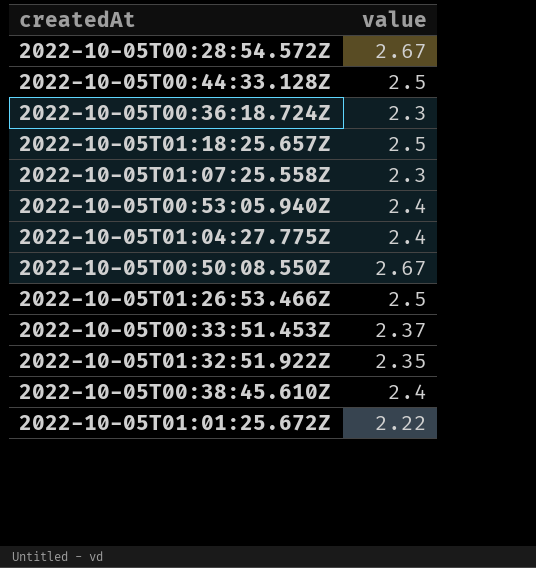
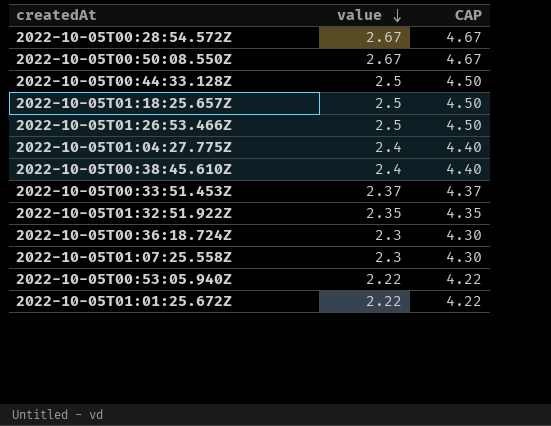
row order: none -> value descending
column CAP | formula: none -> [value] + 2
2022-10-05T00:53:05.940Z | value: 2.4 -> 2.22

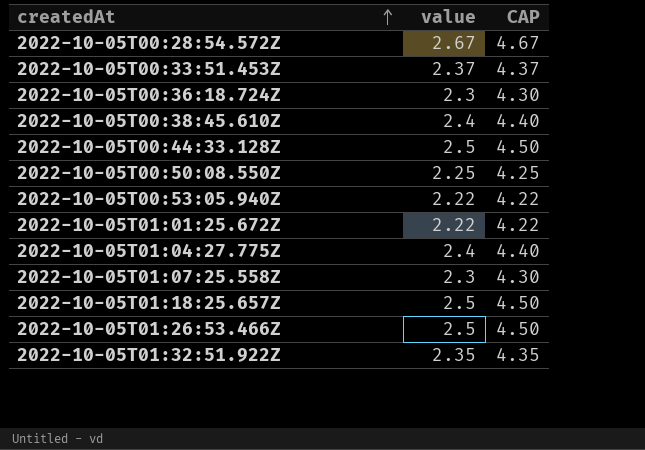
row order: value descending -> createdAt ascending
2022-10-05T00:50:08.550Z | value: 2.67 -> 2.25
2022-10-05T00:50:08.550Z | CAP: 4.67 -> 4.25

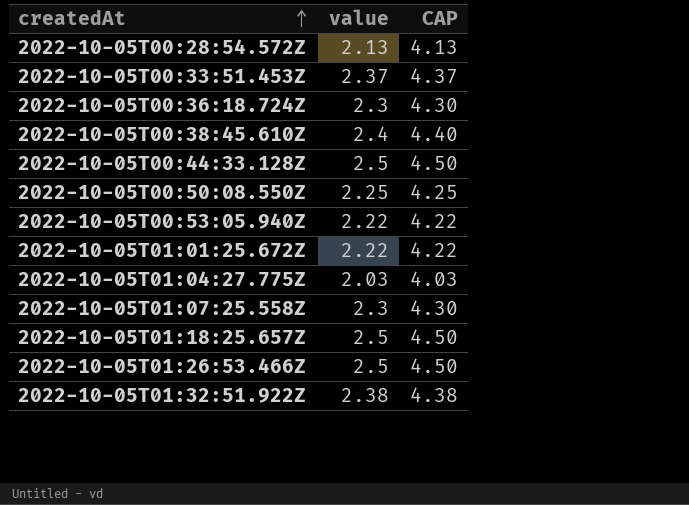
2022-10-05T00:28:54.572Z | value: 2.67 -> 2.13
2022-10-05T00:28:54.572Z | CAP: 4.67 -> 4.13
2022-10-05T01:04:27.775Z | value: 2.4 -> 2.03
2022-10-05T01:04:27.775Z | CAP: 4.40 -> 4.03
2022-10-05T01:32:51.922Z | value: 2.35 -> 2.38
2022-10-05T01:32:51.922Z | CAP: 4.35 -> 4.38

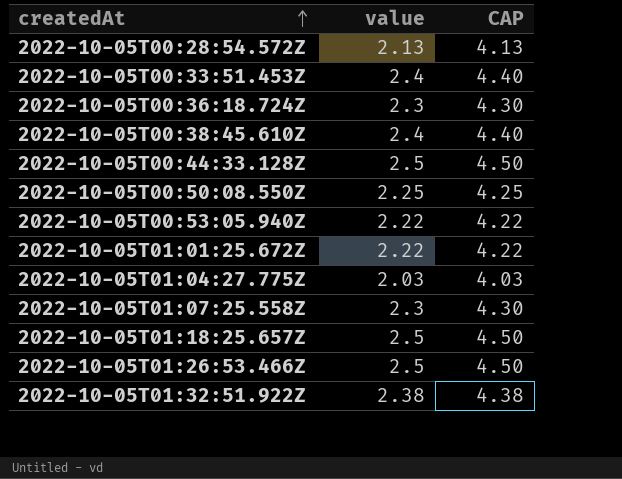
2022-10-05T00:33:51.453Z | value: 2.37 -> 2.4
2022-10-05T00:33:51.453Z | CAP: 4.37 -> 4.40

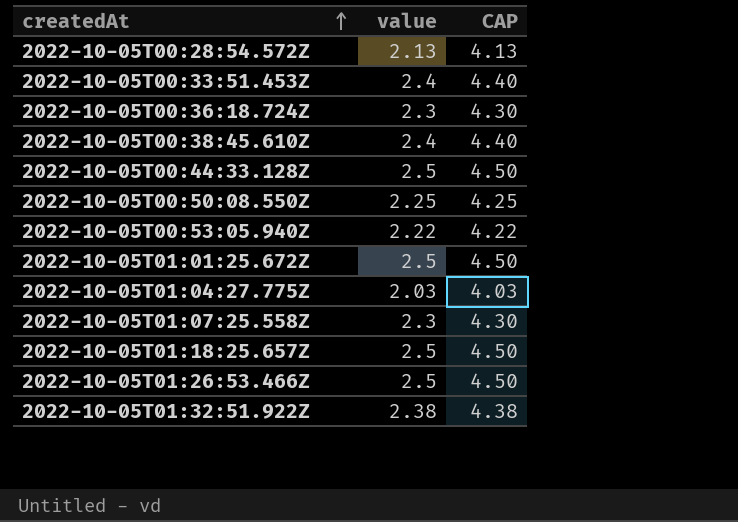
2022-10-05T01:01:25.672Z | value: 2.22 -> 2.5
2022-10-05T01:01:25.672Z | CAP: 4.22 -> 4.50

